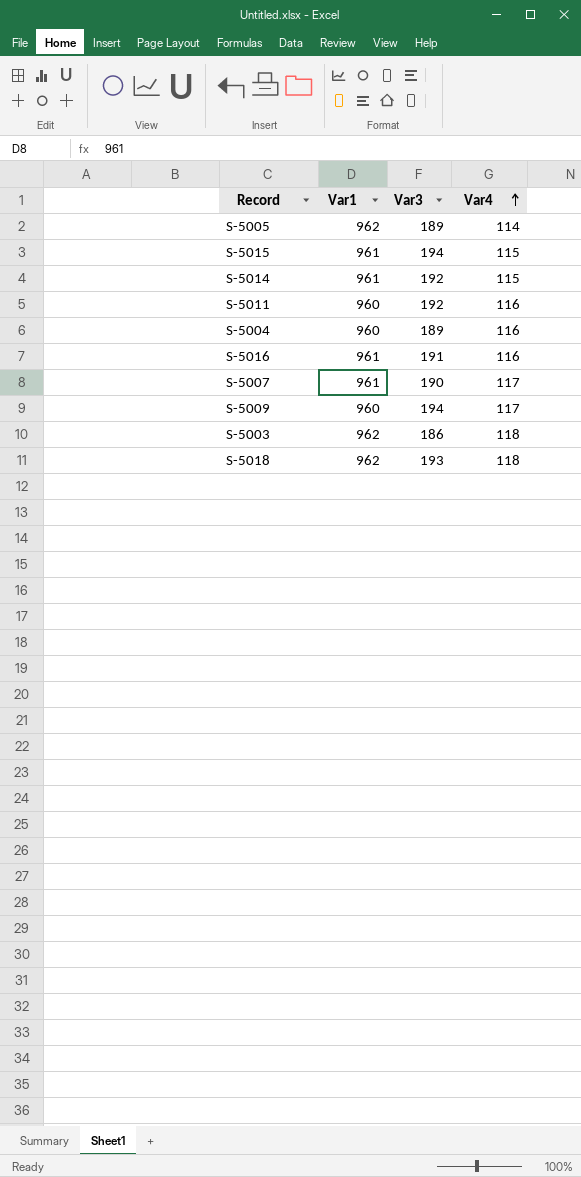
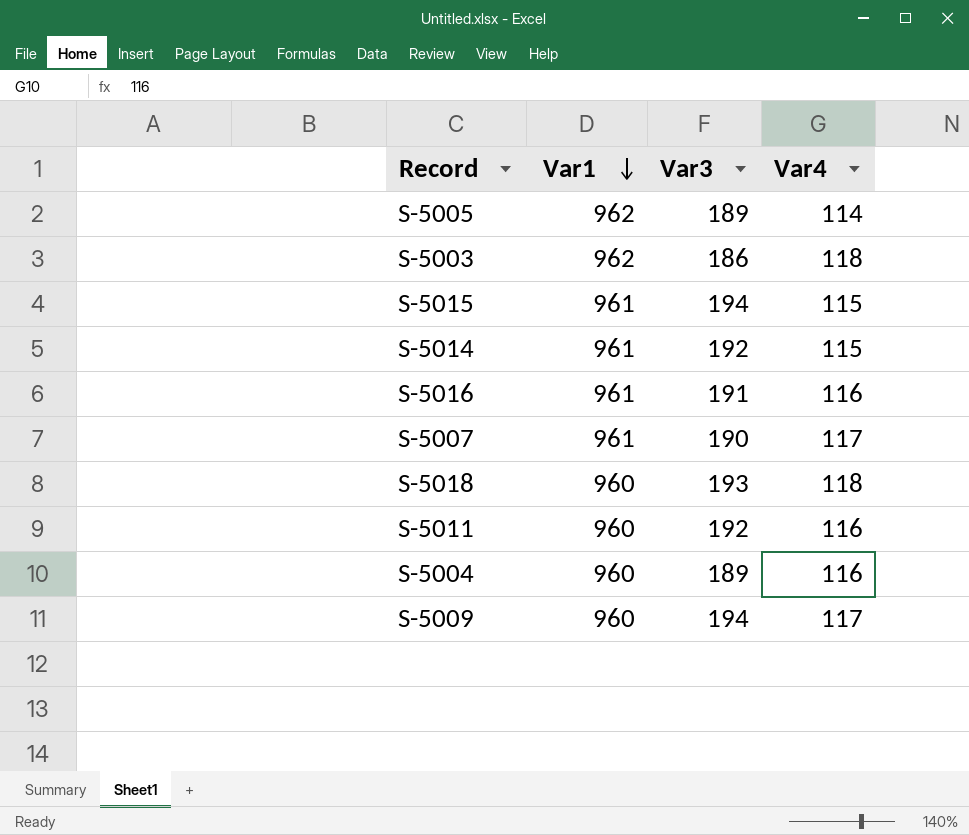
row order: Var4 ascending -> Var1 descending
S-5018 | Var1: 962 -> 960

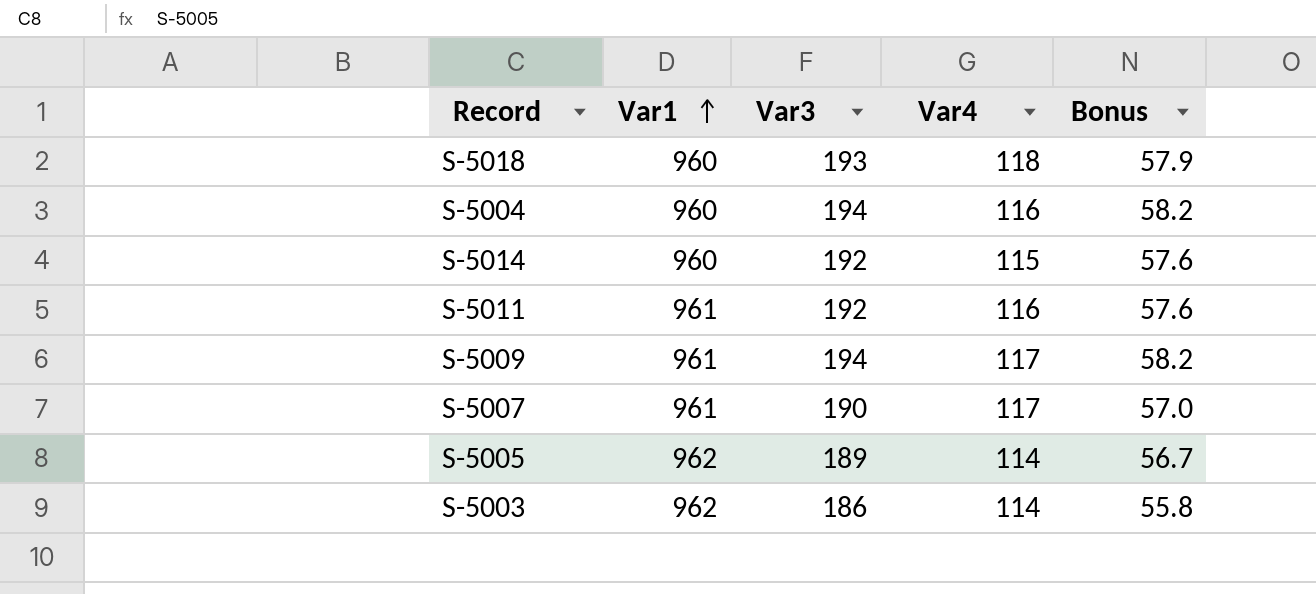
row order: Var1 descending -> Var1 ascending
column Bonus | formula: none -> [Var3] * 0.3
row S-5015: 961 | 194 | 115 -> none
row S-5016: 961 | 191 | 116 -> none
S-5004 | Var3: 189 -> 194
S-5014 | Var1: 961 -> 960
S-5011 | Var1: 960 -> 961
S-5009 | Var1: 960 -> 961
S-5003 | Var4: 118 -> 114

